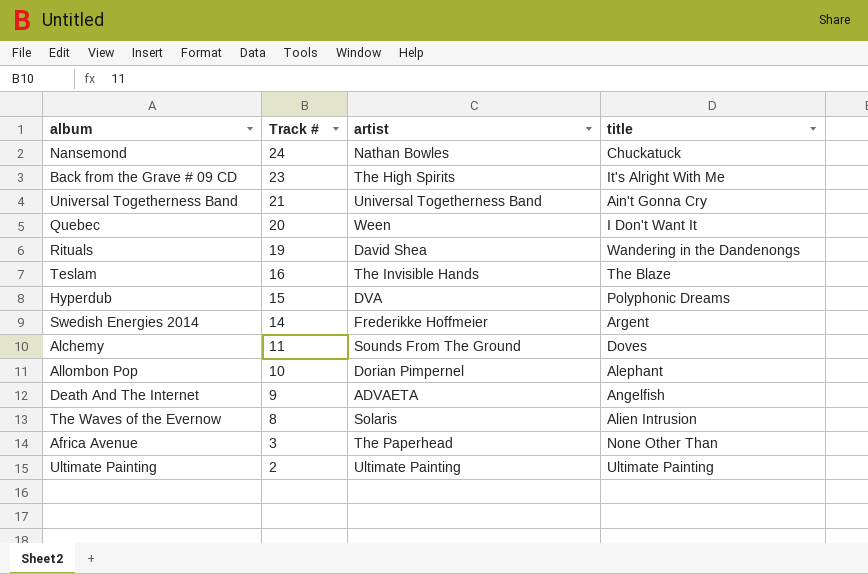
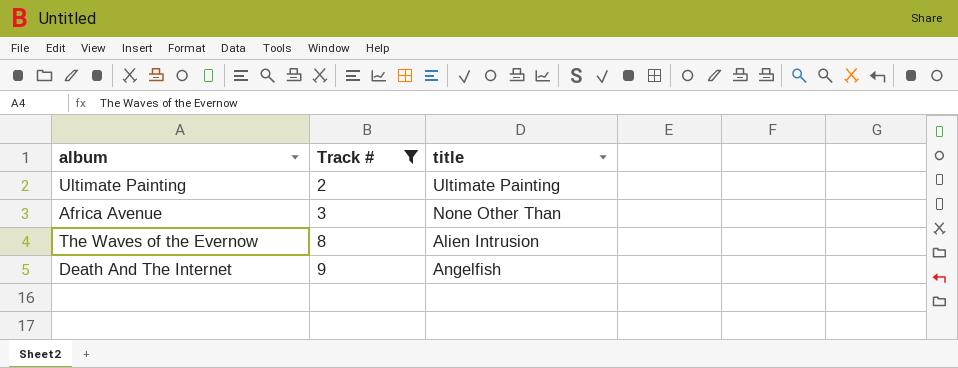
filter: none -> Track # <= 9
row order: Track # descending -> Track # ascending
column artist | position: 3 -> none

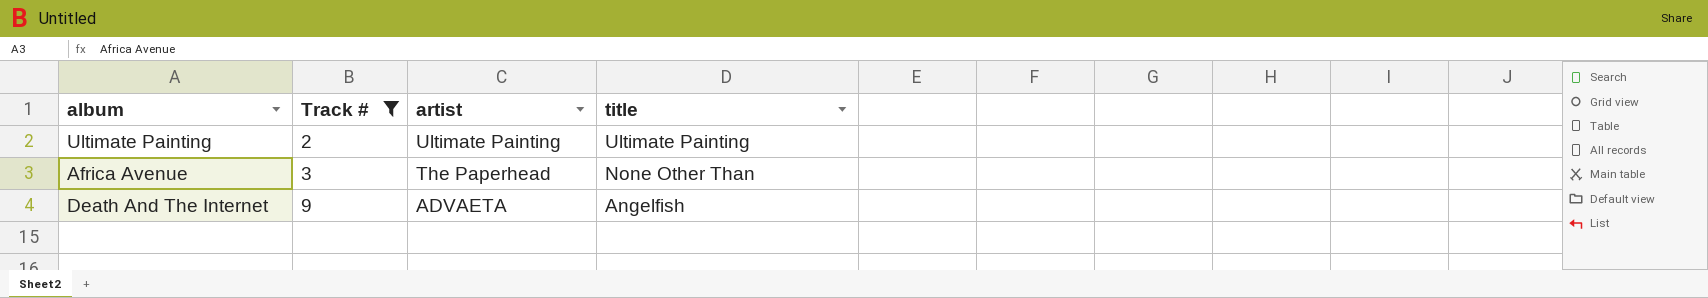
column artist | position: none -> 3
row The Waves of the Evernow: 8 | Alien Intrusion -> none

